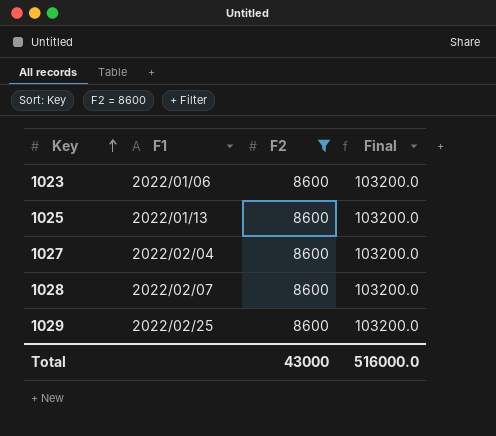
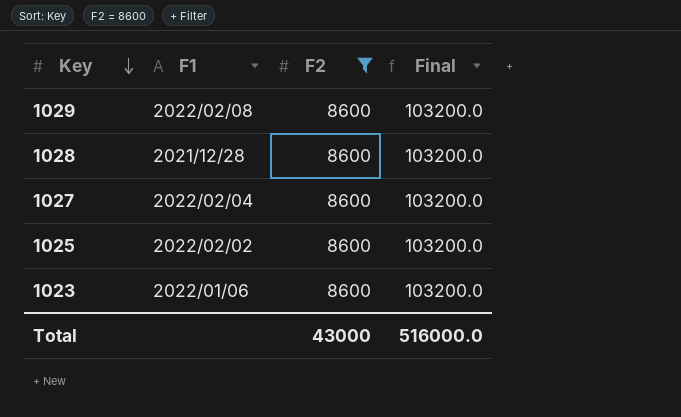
row order: Key ascending -> Key descending
1029 | F1: 2022/02/25 -> 2022/02/08
1028 | F1: 2022/02/07 -> 2021/12/28
1025 | F1: 2022/01/13 -> 2022/02/02

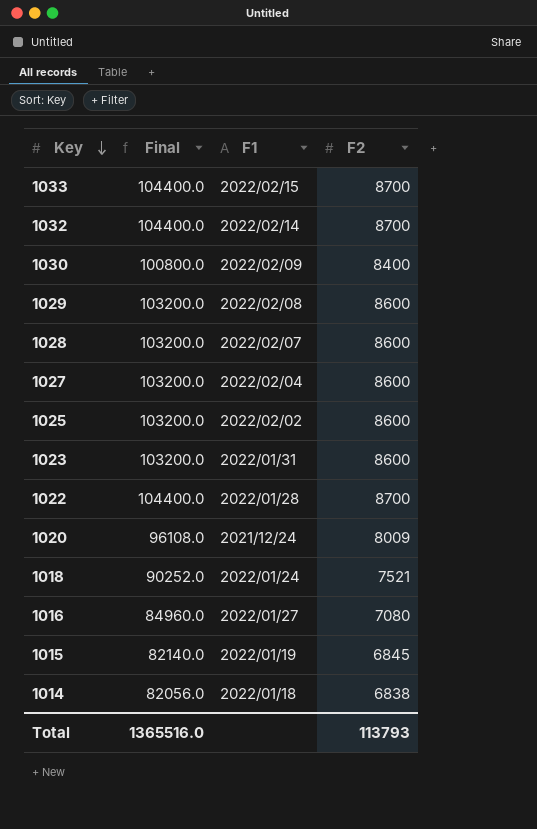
filter: F2 = 8600 -> none
column Final | position: 4 -> 2
1028 | F1: 2021/12/28 -> 2022/02/07
1023 | F1: 2022/01/06 -> 2022/01/31
Total | Final: 516000.0 -> 1365516.0
Total | F2: 43000 -> 113793

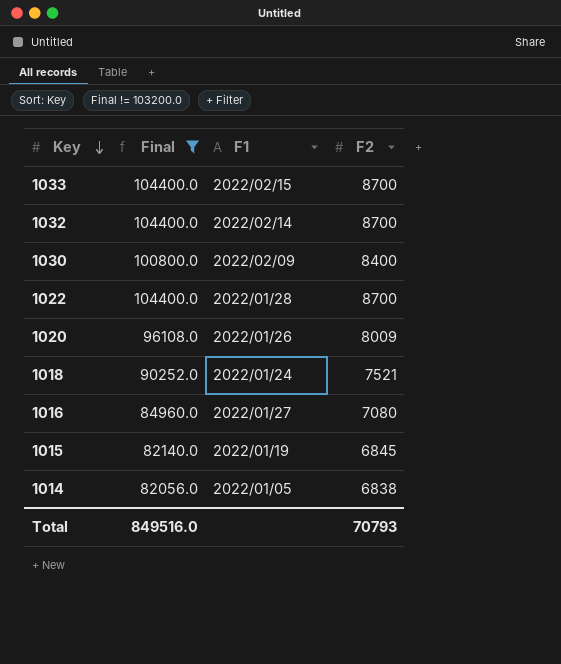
filter: none -> Final != 103200.0
1020 | F1: 2021/12/24 -> 2022/01/26
1014 | F1: 2022/01/18 -> 2022/01/05
Total | Final: 1365516.0 -> 849516.0
Total | F2: 113793 -> 70793

